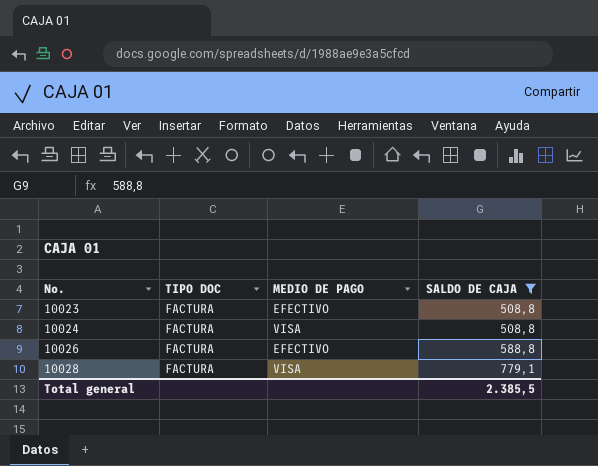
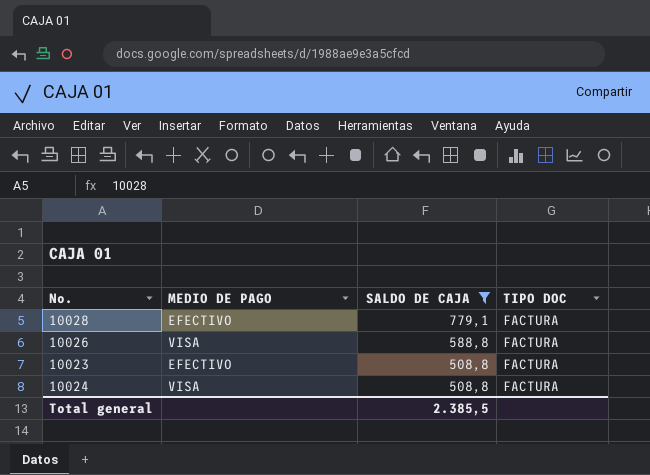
row order: No. ascending -> SALDO DE CAJA descending
column TIPO DOC | position: 2 -> 4
10028 | MEDIO DE PAGO: VISA -> EFECTIVO
10026 | MEDIO DE PAGO: EFECTIVO -> VISA

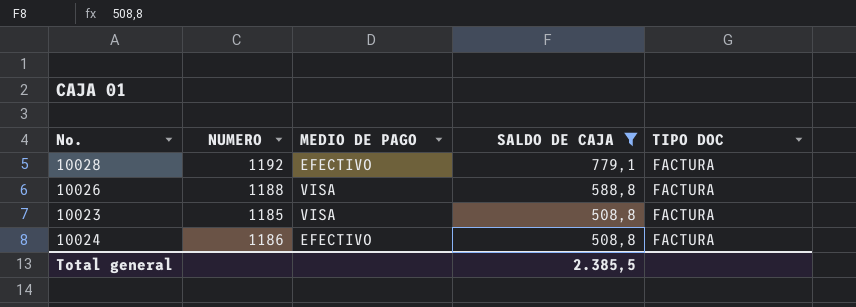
column NUMERO | position: none -> 2
10023 | MEDIO DE PAGO: EFECTIVO -> VISA
10024 | MEDIO DE PAGO: VISA -> EFECTIVO

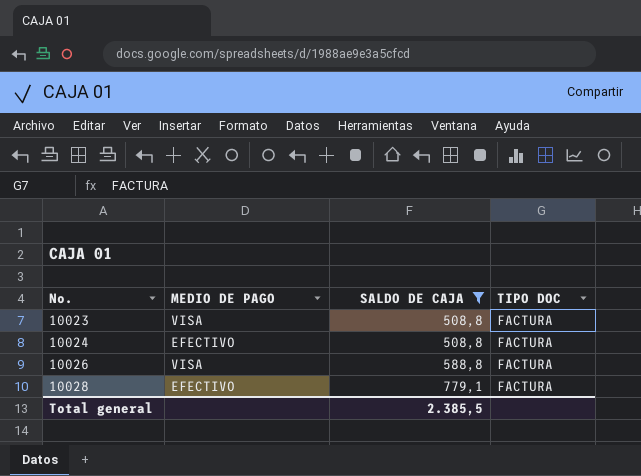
row order: SALDO DE CAJA descending -> No. ascending
column NUMERO | position: 2 -> none

